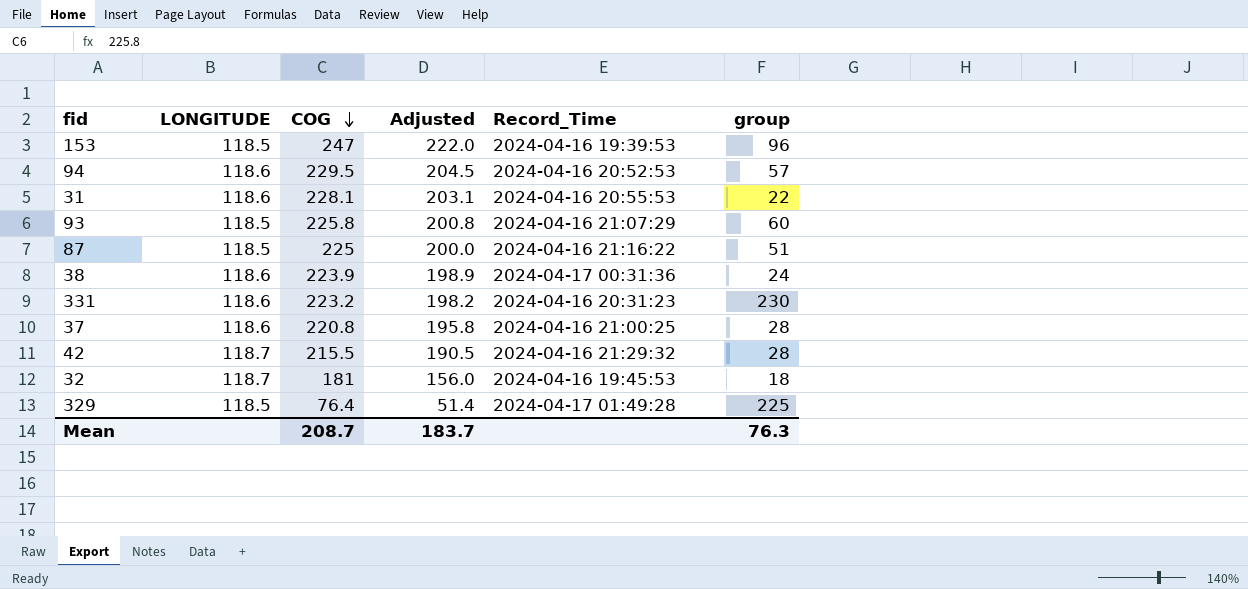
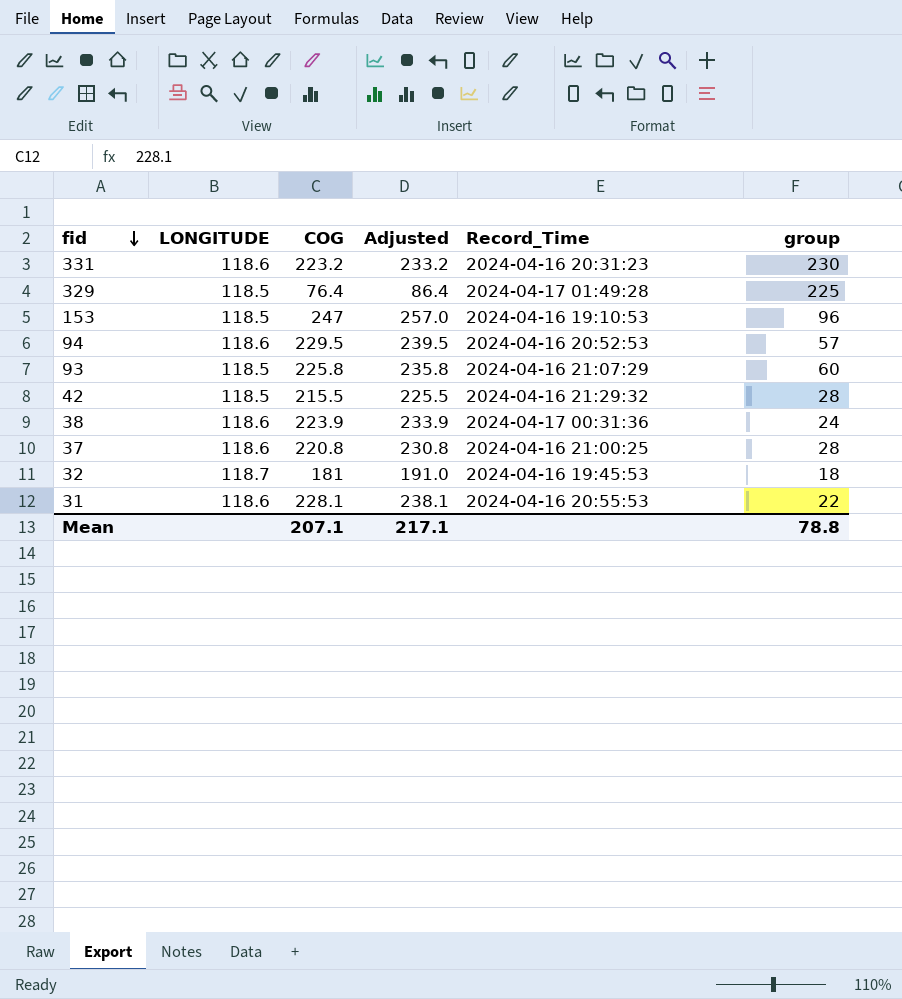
row order: COG descending -> fid descending
column Adjusted | formula: [COG] - 25 -> [COG] + 10
row 87: 118.5 | 225 | 200.0 | 2024-04-16 21:16:22 | 51 -> none
153 | Record_Time: 2024-04-16 19:39:53 -> 2024-04-16 19:10:53
42 | LONGITUDE: 118.7 -> 118.5
Mean | COG: 208.7 -> 207.1
Mean | Adjusted: 183.7 -> 217.1
Mean | group: 76.3 -> 78.8

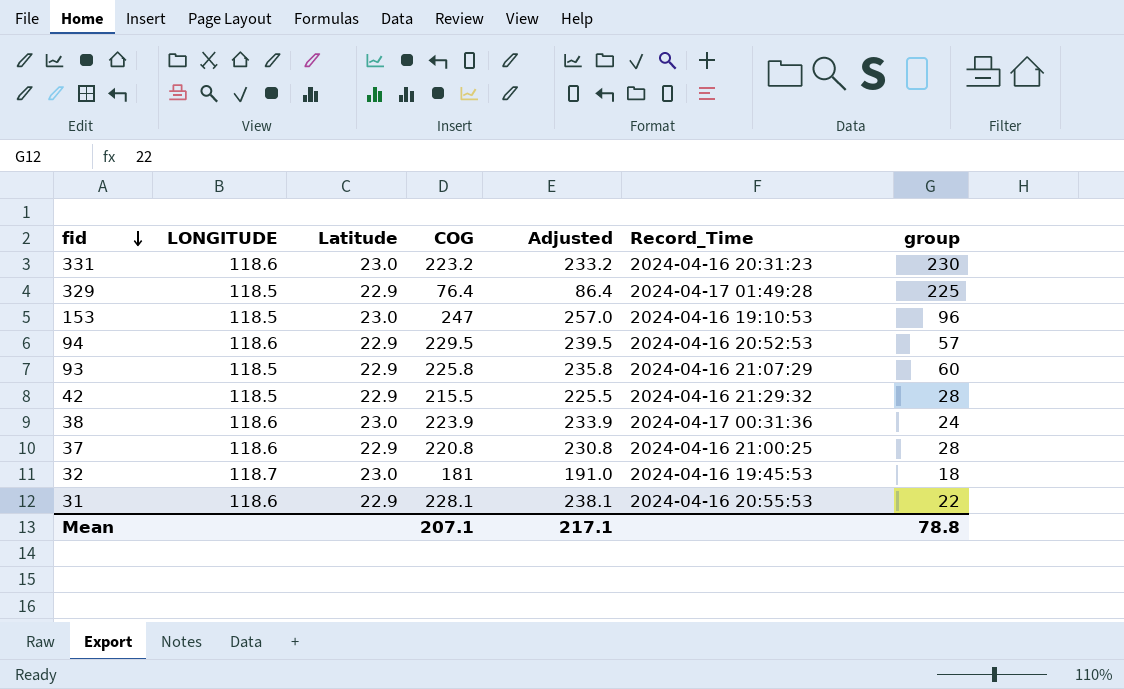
column Latitude | position: none -> 3

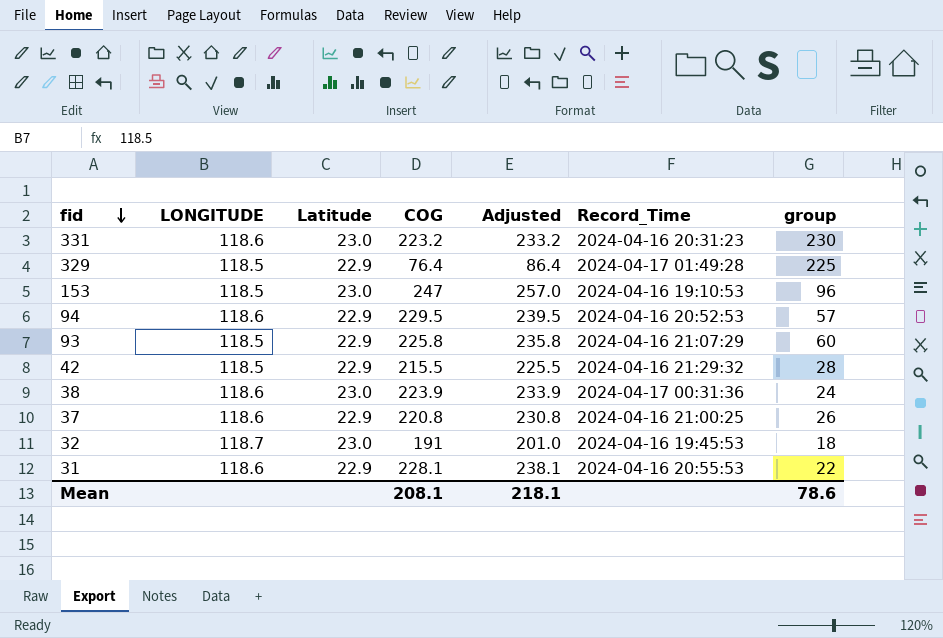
37 | group: 28 -> 26
32 | COG: 181 -> 191
32 | Adjusted: 191.0 -> 201.0
Mean | COG: 207.1 -> 208.1
Mean | Adjusted: 217.1 -> 218.1
Mean | group: 78.8 -> 78.6

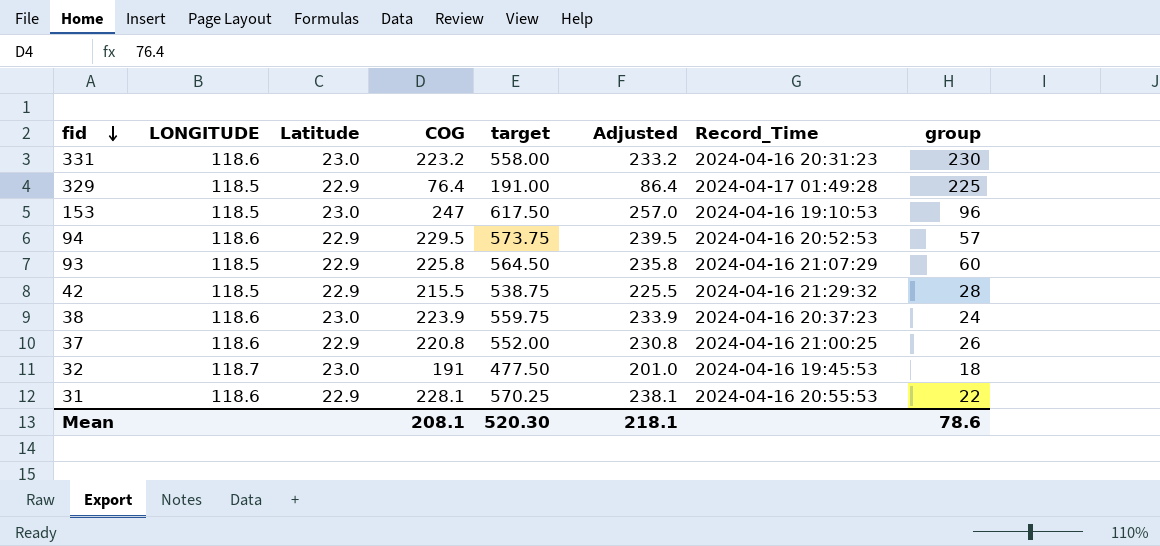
column target | formula: none -> [COG] * 2.5
38 | Record_Time: 2024-04-17 00:31:36 -> 2024-04-16 20:37:23

